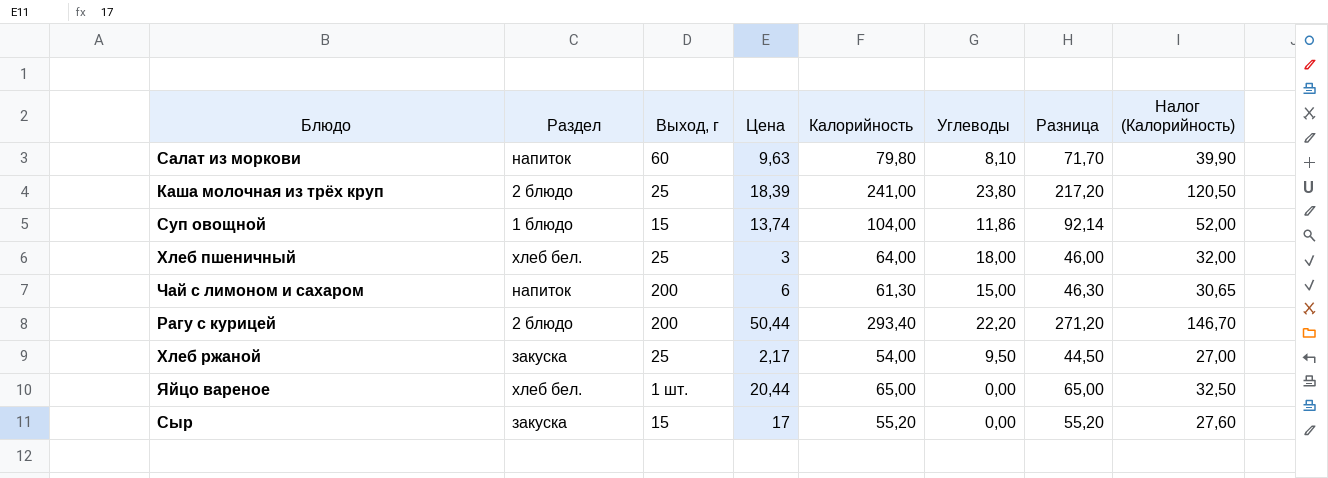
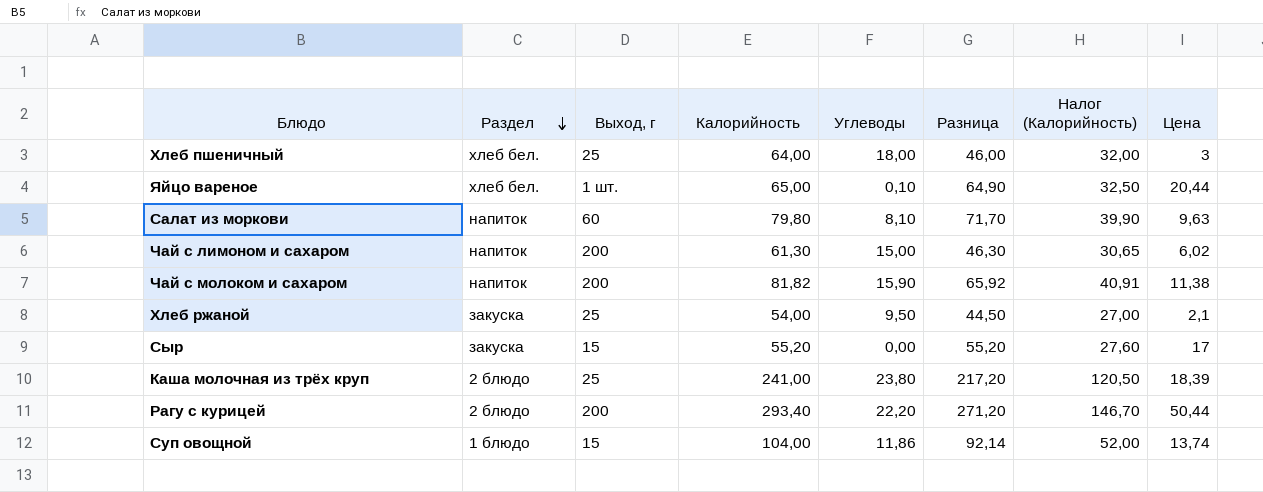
row order: none -> Раздел descending
column Цена | position: 4 -> 8
Яйцо вареное | Углеводы: 0,00 -> 0,10
Яйцо вареное | Разница: 65,00 -> 64,90
Чай с лимоном и сахаром | Цена: 6 -> 6,02
row Чай с молоком и сахаром: none -> напиток | 200 | 81,82 | 15,90 | 65,92 | 40,91 | 11,38
Хлеб ржаной | Цена: 2,17 -> 2,1

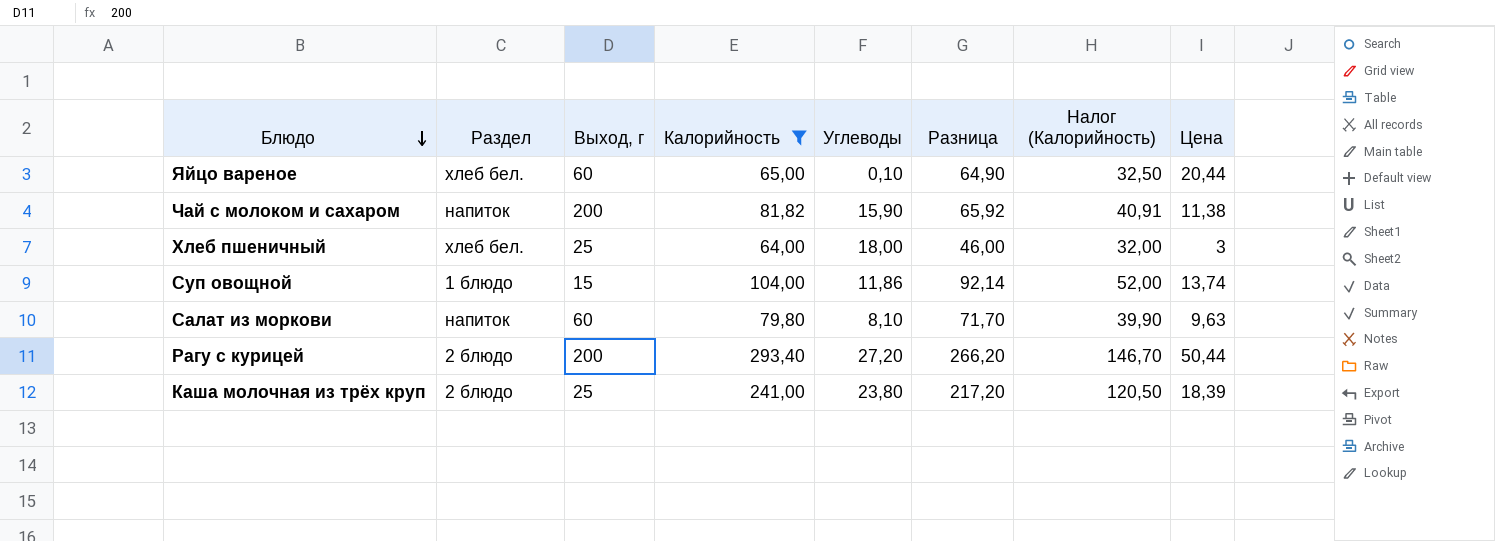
filter: none -> Калорийность >= 64,00
row order: Раздел descending -> Блюдо descending
Яйцо вареное | Выход, г: 1 шт. -> 60
Рагу с курицей | Углеводы: 22,20 -> 27,20
Рагу с курицей | Разница: 271,20 -> 266,20

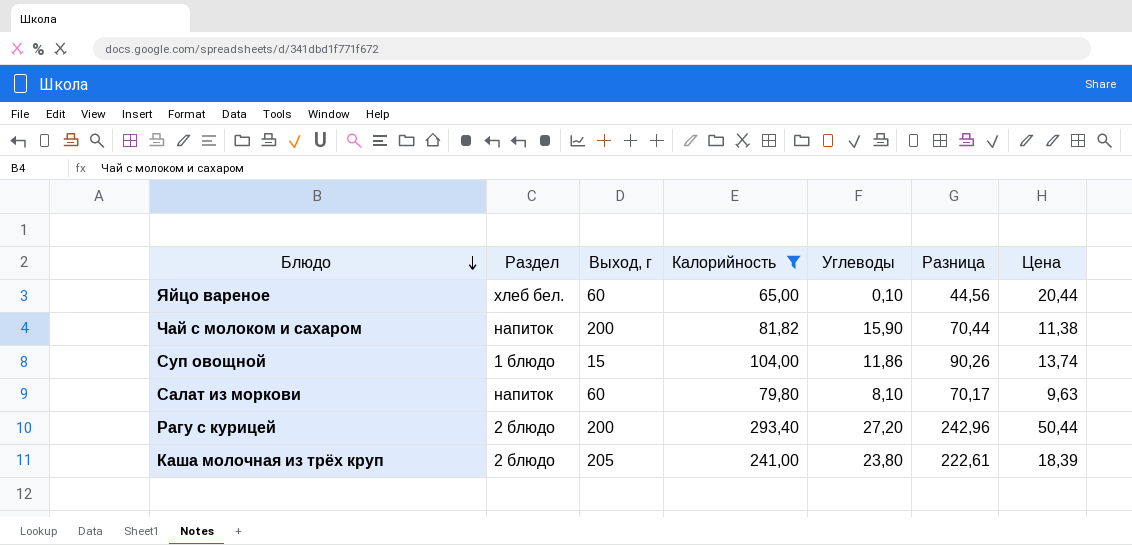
column Налог (Калорийность) | formula: [Калорийность] * 0,5 -> none
column Разница | formula: [Калорийность] - [Углеводы] -> [Калорийность] - [Цена]
row Хлеб пшеничный: хлеб бел. | 25 | 64,00 | 18,00 | 46,00 | 32,00 | 3 -> none
Каша молочная из трёх круп | Выход, г: 25 -> 205

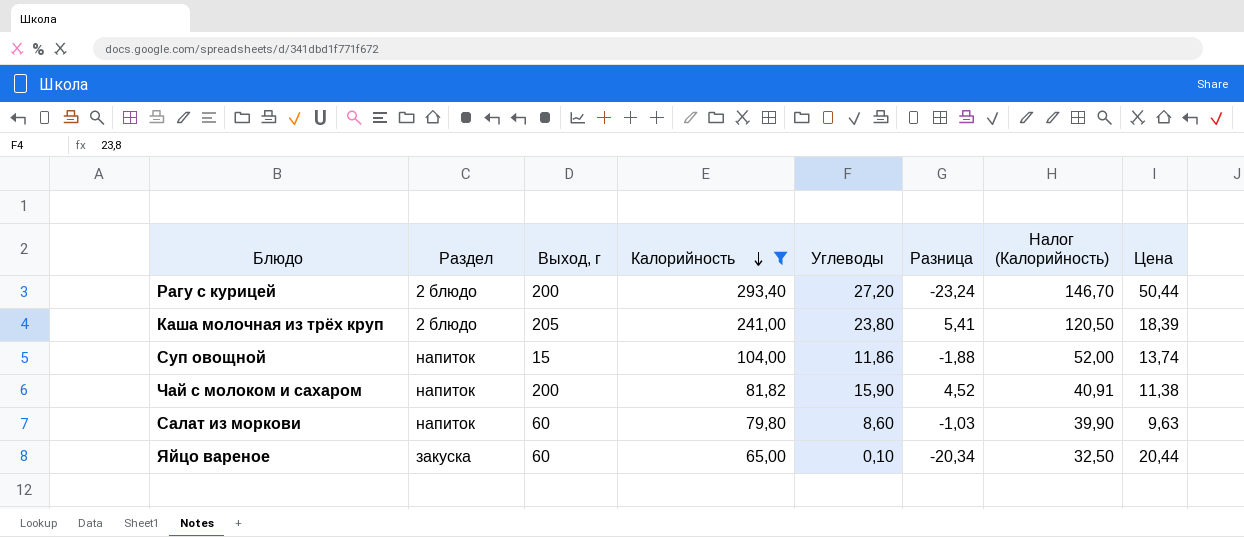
row order: Блюдо descending -> Калорийность descending
column Разница | formula: [Калорийность] - [Цена] -> [Углеводы] - [Цена]
column Налог (Калорийность) | formula: none -> [Калорийность] * 0,5
Суп овощной | Раздел: 1 блюдо -> напиток
Салат из моркови | Углеводы: 8,10 -> 8,60
Яйцо вареное | Раздел: хлеб бел. -> закуска

